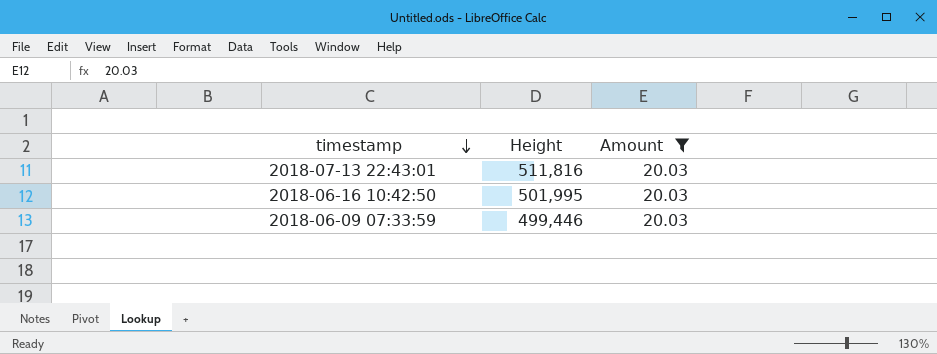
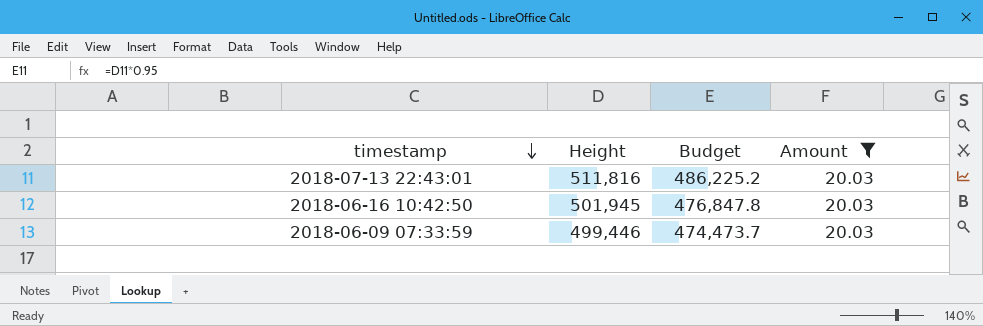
column Budget | formula: none -> [Height] * 0.95
2018-06-16 10:42:50 | Height: 501,995 -> 501,945

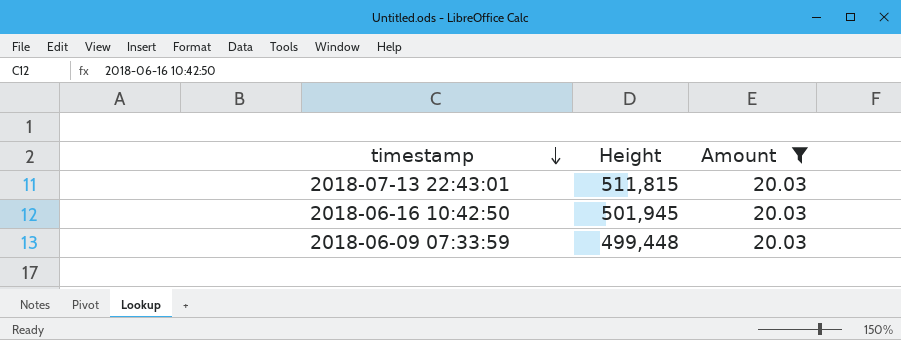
column Budget | formula: [Height] * 0.95 -> none
2018-07-13 22:43:01 | Height: 511,816 -> 511,815
2018-06-09 07:33:59 | Height: 499,446 -> 499,448

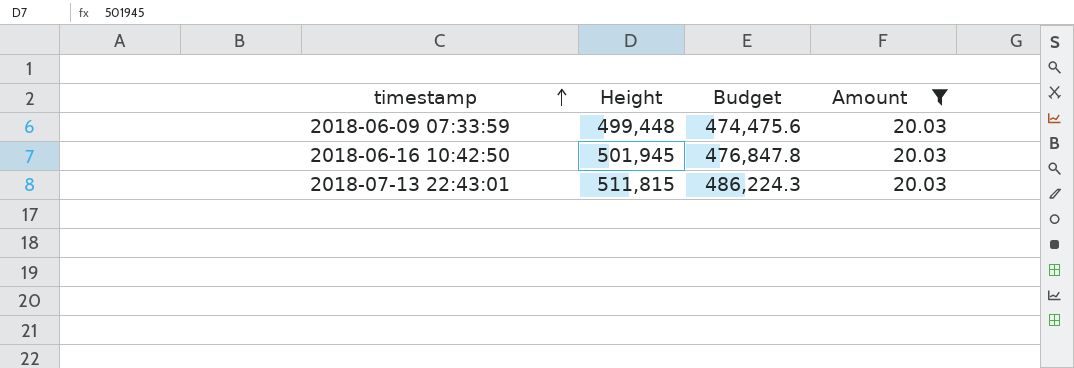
row order: timestamp descending -> timestamp ascending
column Budget | formula: none -> [Height] * 0.95

